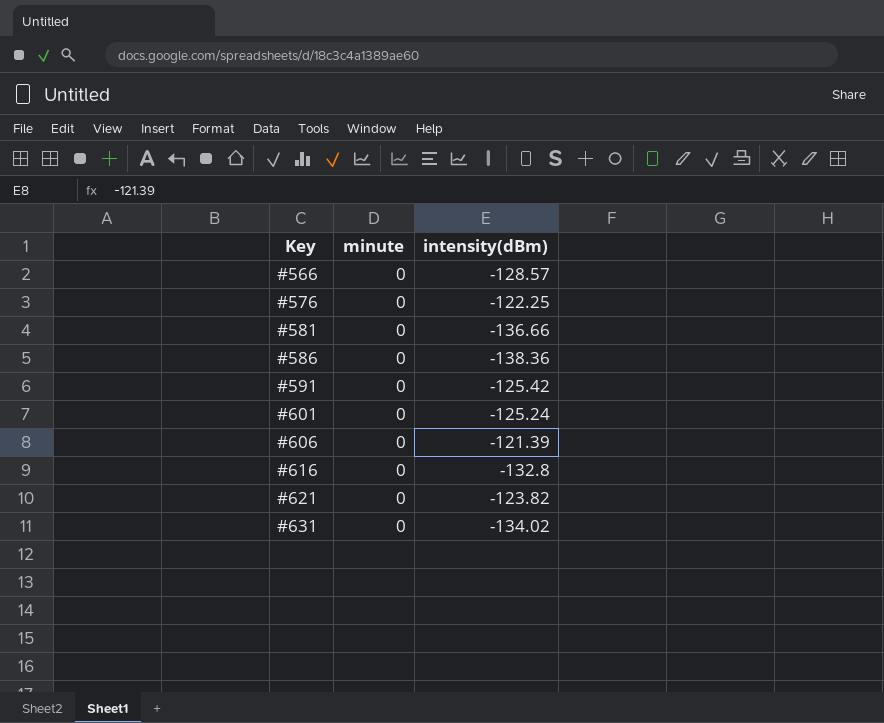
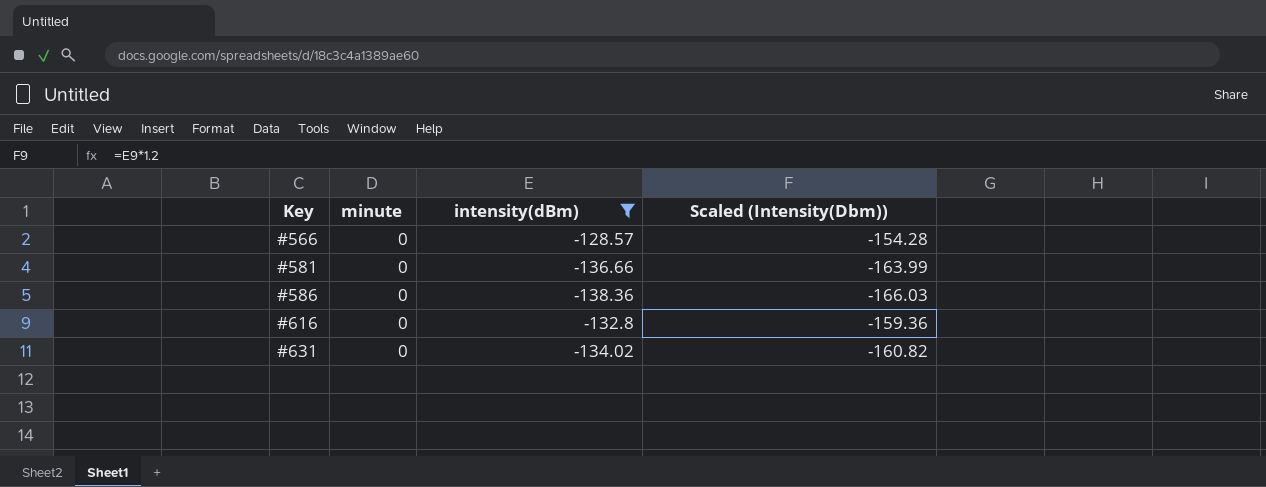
filter: none -> intensity(dBm) <= -128.57
column Scaled (Intensity(Dbm)) | formula: none -> [intensity(dBm)] * 1.2

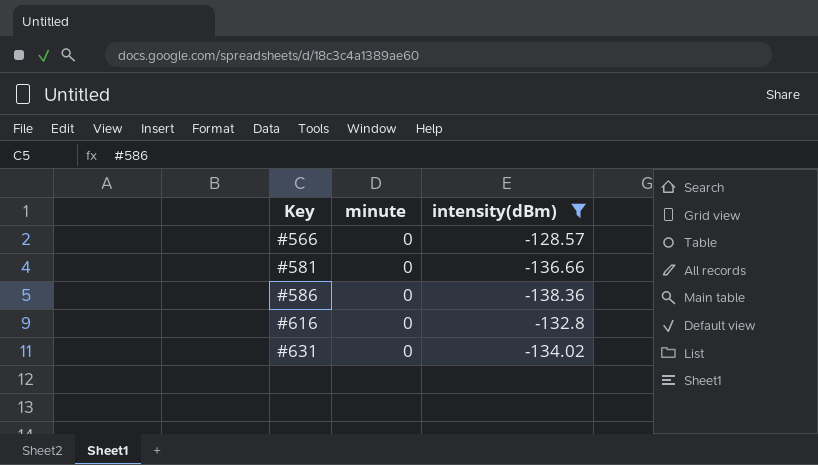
column Scaled (Intensity(Dbm)) | formula: [intensity(dBm)] * 1.2 -> none

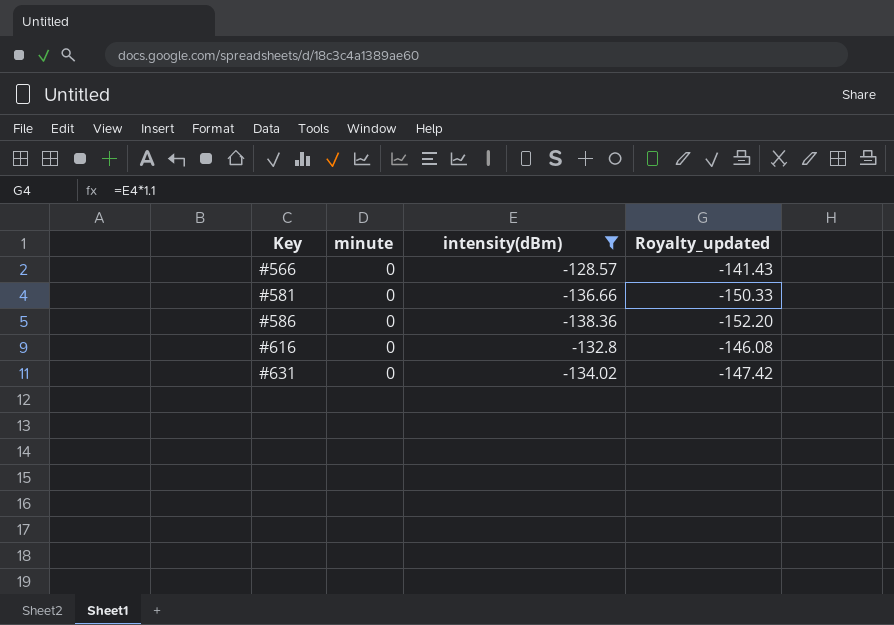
column Royalty_updated | formula: none -> [intensity(dBm)] * 1.1

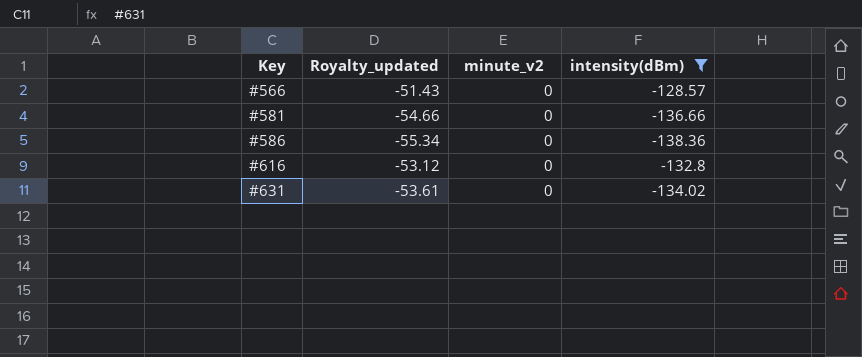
column Royalty_updated | formula: [intensity(dBm)] * 1.1 -> [intensity(dBm)] * 0.4
column Royalty_updated | position: 4 -> 2
column name: minute -> minute_v2

